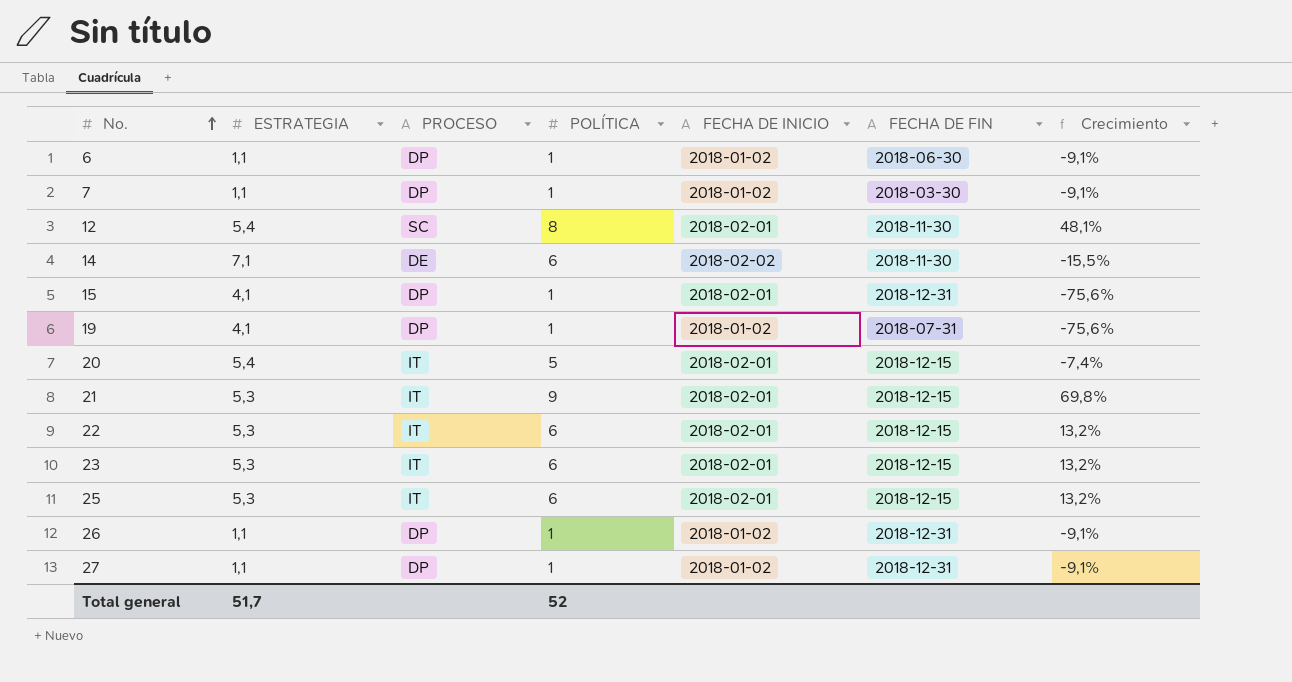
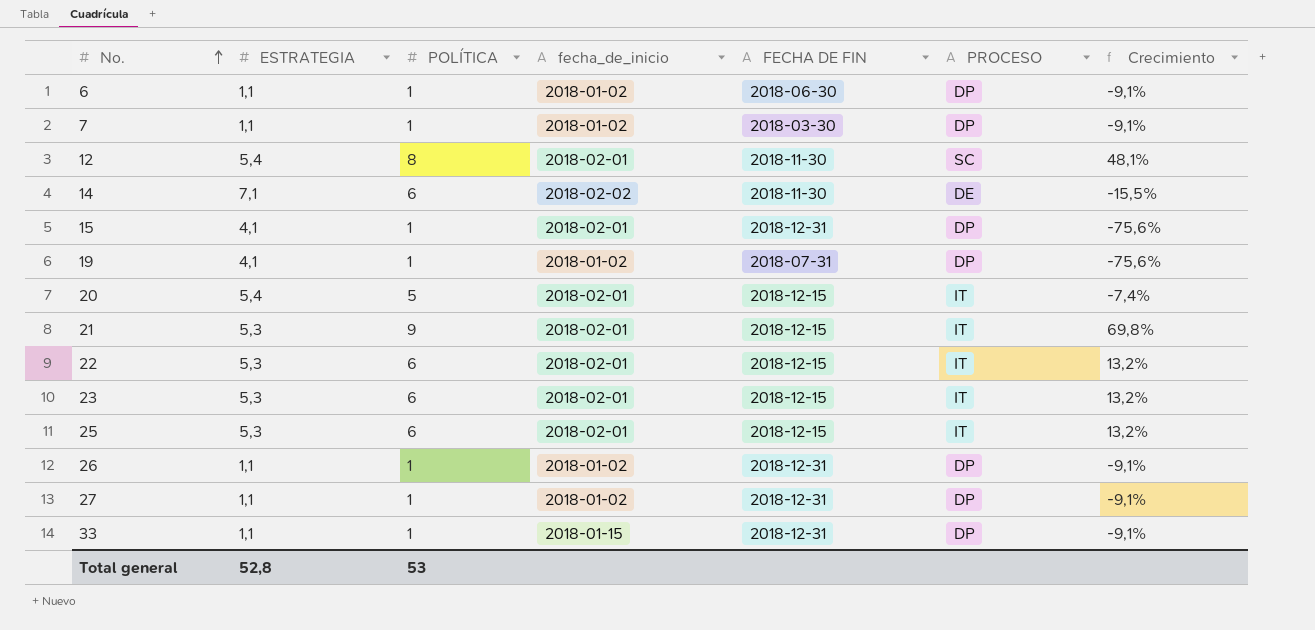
column name: FECHA DE INICIO -> fecha_de_inicio
column PROCESO | position: 3 -> 6
row 33: none -> 1,1 | 1 | 2018-01-15 | 2018-12-31 | DP | -9,1%
Total general | ESTRATEGIA: 51,7 -> 52,8
Total general | POLÍTICA: 52 -> 53

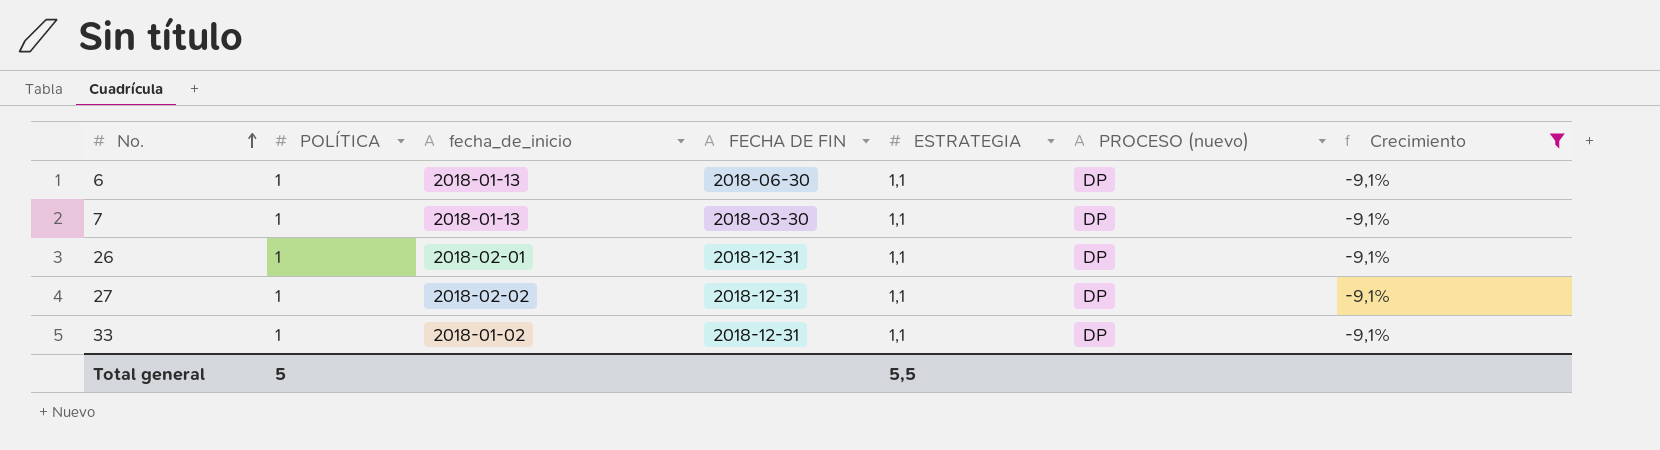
filter: none -> Crecimiento = -9,1%
column ESTRATEGIA | position: 2 -> 5
column name: PROCESO -> PROCESO (nuevo)
6 | fecha_de_inicio: 2018-01-02 -> 2018-01-13
7 | fecha_de_inicio: 2018-01-02 -> 2018-01-13
26 | fecha_de_inicio: 2018-01-02 -> 2018-02-01
27 | fecha_de_inicio: 2018-01-02 -> 2018-02-02
33 | fecha_de_inicio: 2018-01-15 -> 2018-01-02
Total general | POLÍTICA: 53 -> 5
Total general | ESTRATEGIA: 52,8 -> 5,5

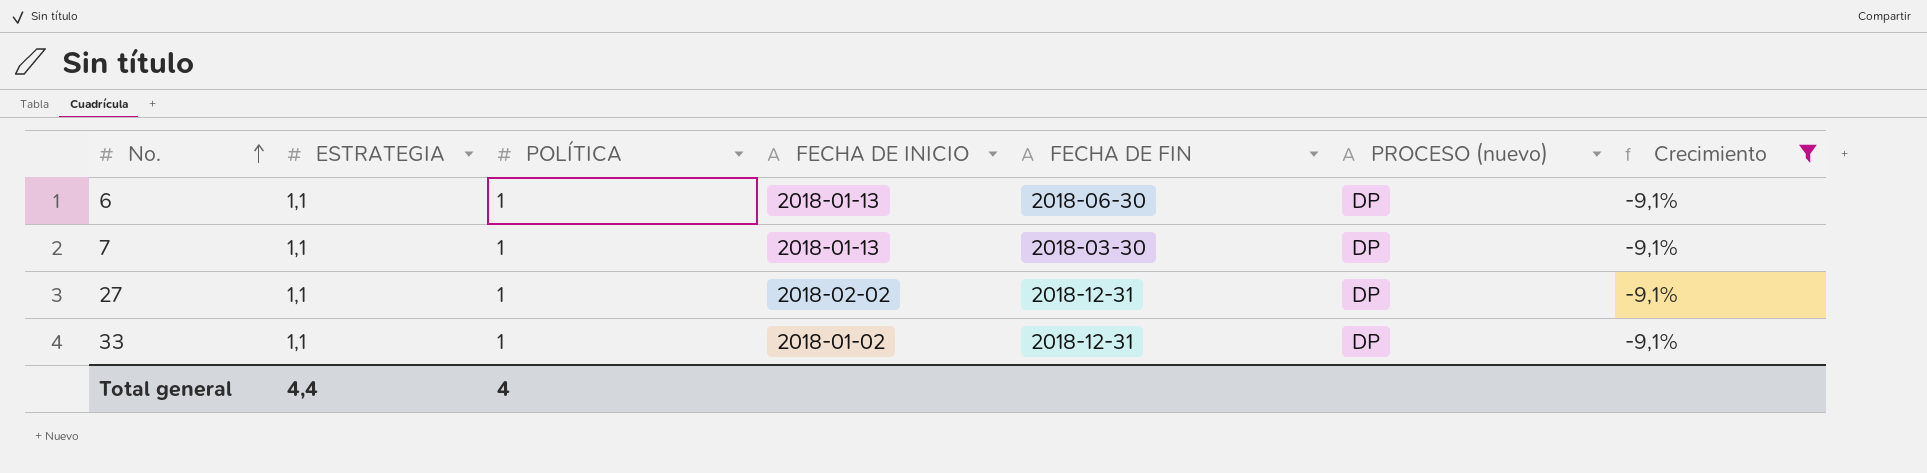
column ESTRATEGIA | position: 5 -> 2
column name: fecha_de_inicio -> FECHA DE INICIO
row 26: 1 | 2018-02-01 | 2018-12-31 | 1,1 | DP | -9,1% -> none
Total general | ESTRATEGIA: 5,5 -> 4,4
Total general | POLÍTICA: 5 -> 4

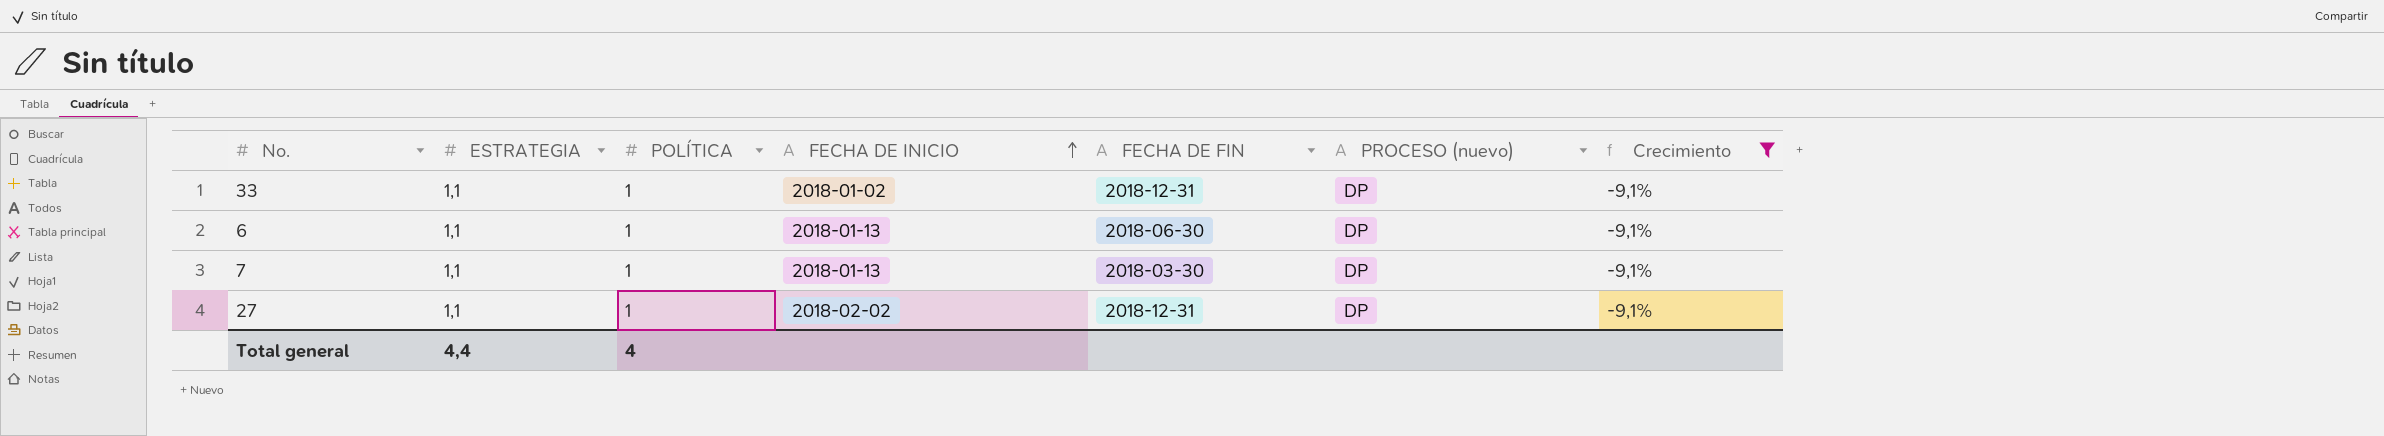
row order: No. ascending -> FECHA DE INICIO ascending

